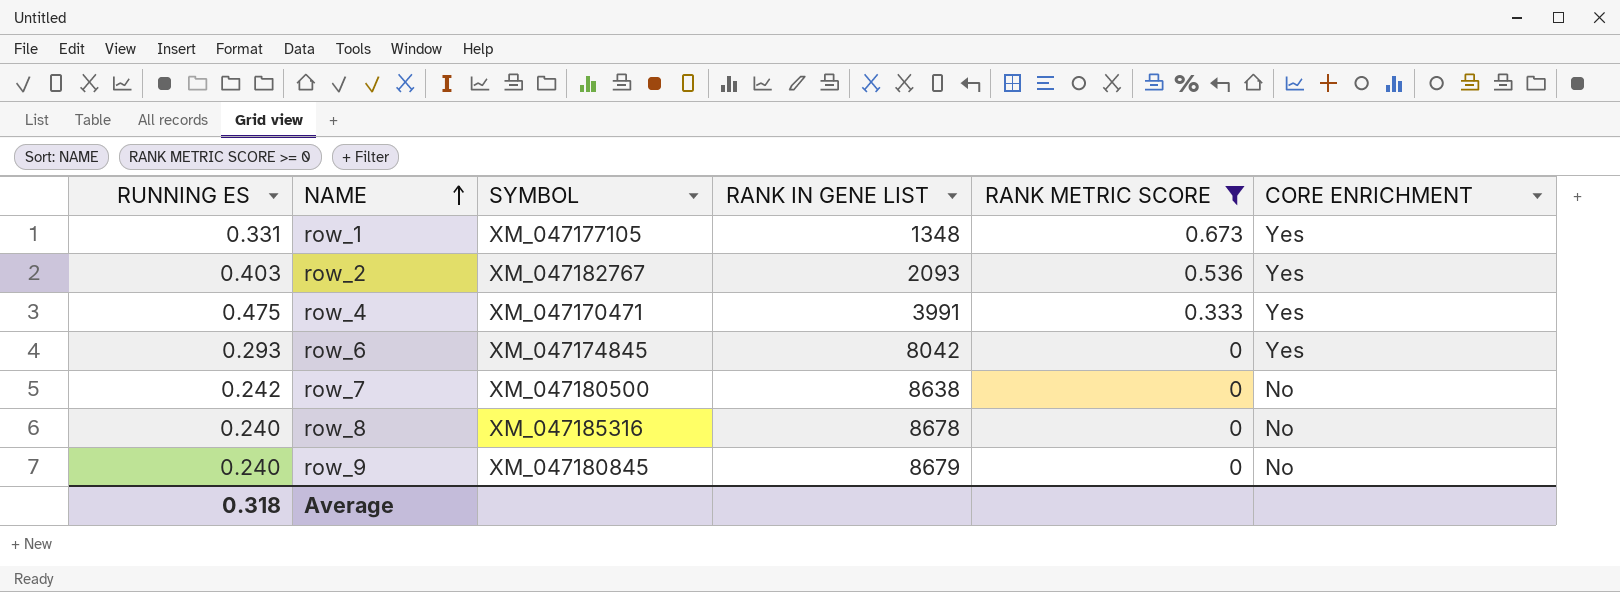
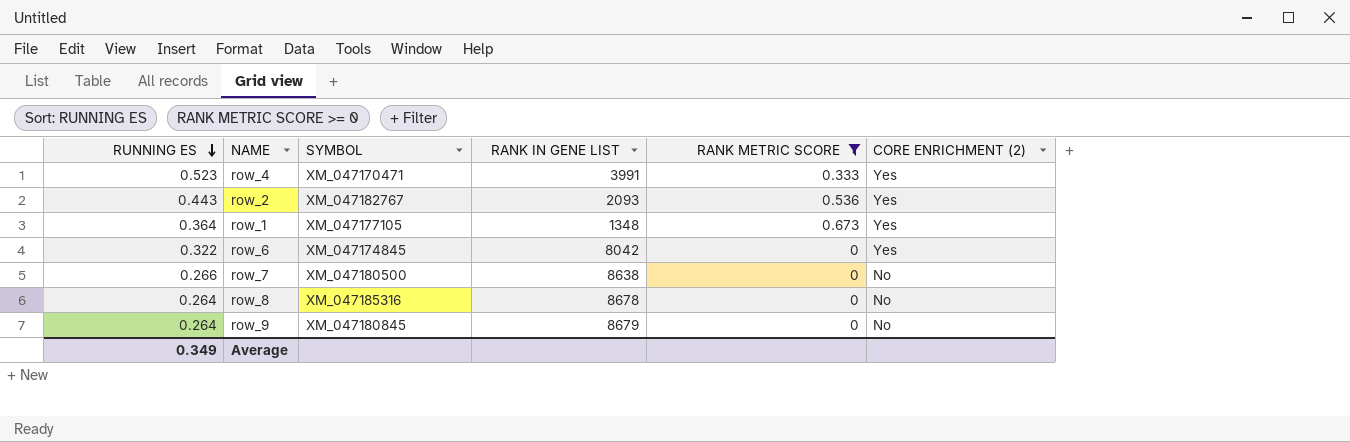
row order: NAME ascending -> RUNNING ES descending
column name: CORE ENRICHMENT -> CORE ENRICHMENT (2)
row_4 | RUNNING ES: 0.475 -> 0.523
row_2 | RUNNING ES: 0.403 -> 0.443
row_1 | RUNNING ES: 0.331 -> 0.364
row_6 | RUNNING ES: 0.293 -> 0.322
row_7 | RUNNING ES: 0.242 -> 0.266
row_8 | RUNNING ES: 0.240 -> 0.264
row_9 | RUNNING ES: 0.240 -> 0.264
Average | RUNNING ES: 0.318 -> 0.349

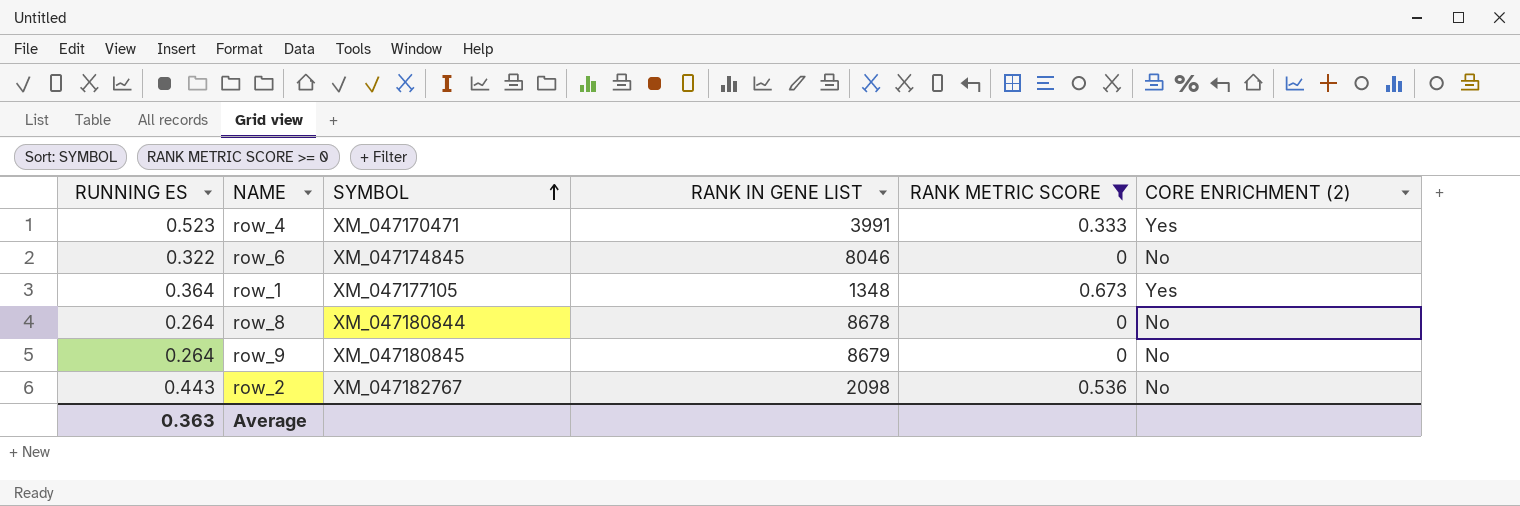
row order: RUNNING ES descending -> SYMBOL ascending
row row_7: 0.266 | XM_047180500 | 8638 | 0 | No -> none
row_6 | RANK IN GENE LIST: 8042 -> 8046
row_6 | CORE ENRICHMENT (2): Yes -> No
row_8 | SYMBOL: XM_047185316 -> XM_047180844
row_2 | RANK IN GENE LIST: 2093 -> 2098
row_2 | CORE ENRICHMENT (2): Yes -> No
Average | RUNNING ES: 0.349 -> 0.363

